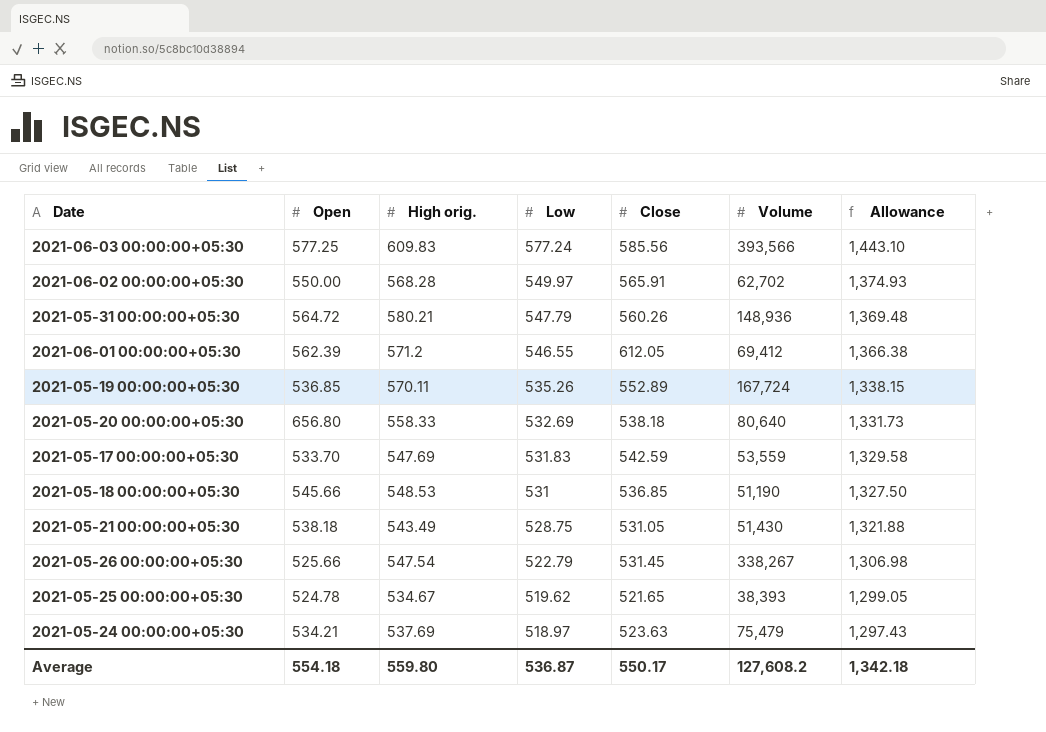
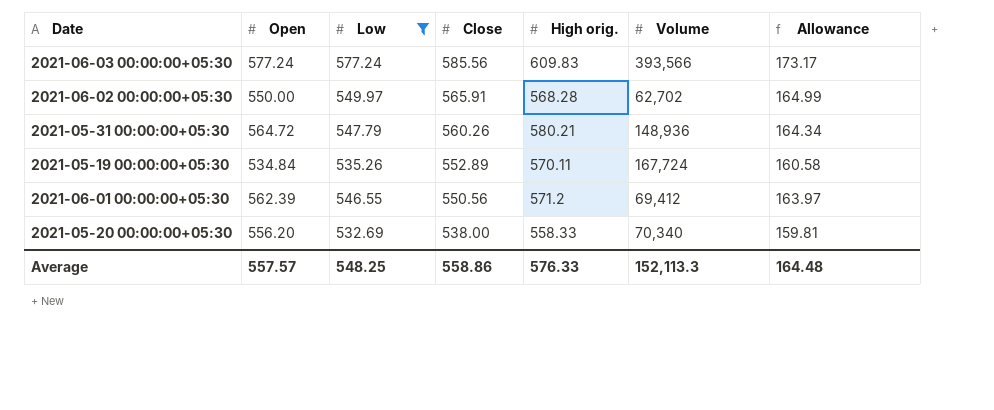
filter: none -> Low >= 532.69
row order: Low descending -> Close descending
column High orig. | position: 3 -> 5
column Allowance | formula: [Low] * 2.5 -> [Low] * 0.3
2021-06-03 00:00:00+05:30 | Open: 577.25 -> 577.24
2021-05-19 00:00:00+05:30 | Open: 536.85 -> 534.84
2021-06-01 00:00:00+05:30 | Close: 612.05 -> 550.56
2021-05-20 00:00:00+05:30 | Open: 656.80 -> 556.20
2021-05-20 00:00:00+05:30 | Close: 538.18 -> 538.00
2021-05-20 00:00:00+05:30 | Volume: 80,640 -> 70,340
Average | Open: 554.18 -> 557.57
Average | Low: 536.87 -> 548.25
Average | Close: 550.17 -> 558.86
Average | High orig.: 559.80 -> 576.33
Average | Volume: 127,608.2 -> 152,113.3
Average | Allowance: 1,342.18 -> 164.48

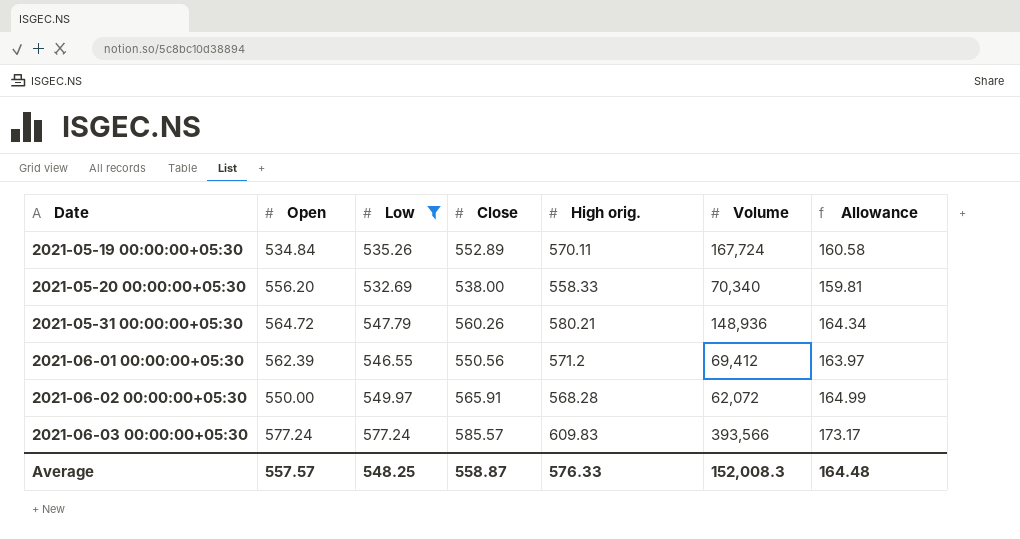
row order: Close descending -> Date ascending
2021-06-02 00:00:00+05:30 | Volume: 62,702 -> 62,072
2021-06-03 00:00:00+05:30 | Close: 585.56 -> 585.57
Average | Close: 558.86 -> 558.87
Average | Volume: 152,113.3 -> 152,008.3

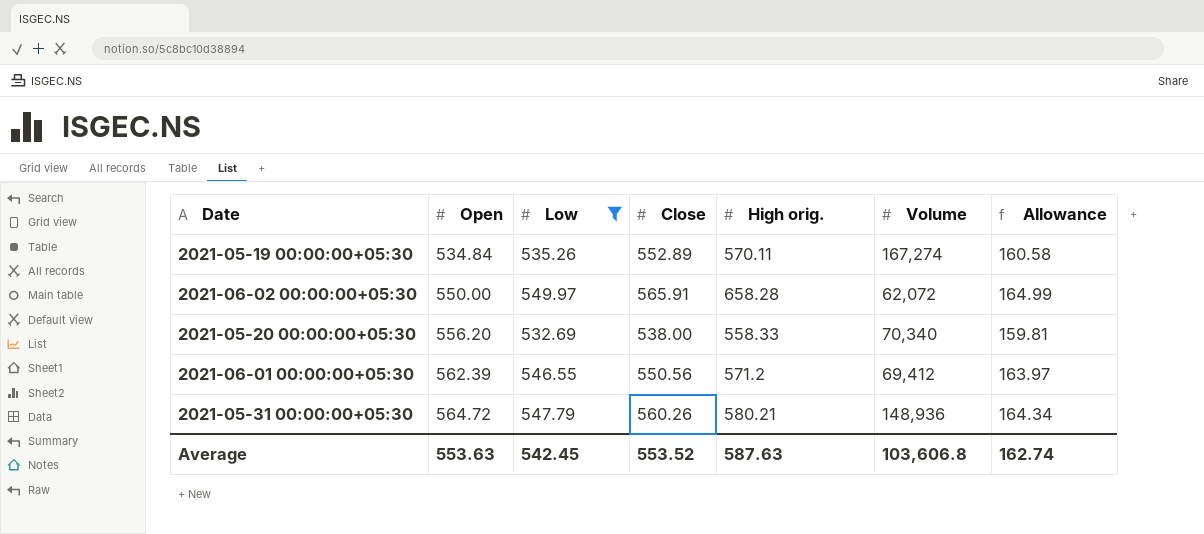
row order: Date ascending -> Open ascending
row 2021-06-03 00:00:00+05:30: 577.24 | 577.24 | 585.57 | 609.83 | 393,566 | 173.17 -> none
2021-05-19 00:00:00+05:30 | Volume: 167,724 -> 167,274
2021-06-02 00:00:00+05:30 | High orig.: 568.28 -> 658.28
Average | Open: 557.57 -> 553.63
Average | Low: 548.25 -> 542.45
Average | Close: 558.87 -> 553.52
Average | High orig.: 576.33 -> 587.63
Average | Volume: 152,008.3 -> 103,606.8
Average | Allowance: 164.48 -> 162.74

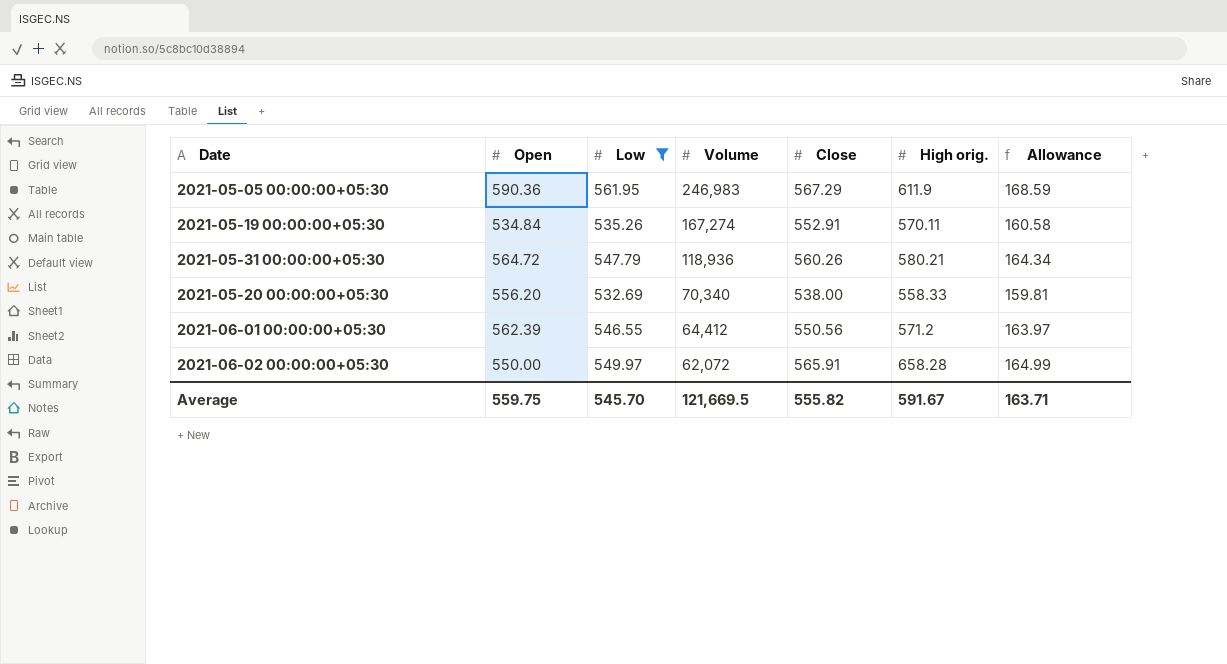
row order: Open ascending -> Volume descending
column Volume | position: 6 -> 4
row 2021-05-05 00:00:00+05:30: none -> 590.36 | 561.95 | 246,983 | 567.29 | 611.9 | 168.59
2021-05-19 00:00:00+05:30 | Close: 552.89 -> 552.91
2021-05-31 00:00:00+05:30 | Volume: 148,936 -> 118,936
2021-06-01 00:00:00+05:30 | Volume: 69,412 -> 64,412
Average | Open: 553.63 -> 559.75
Average | Low: 542.45 -> 545.70
Average | Volume: 103,606.8 -> 121,669.5
Average | Close: 553.52 -> 555.82
Average | High orig.: 587.63 -> 591.67
Average | Allowance: 162.74 -> 163.71

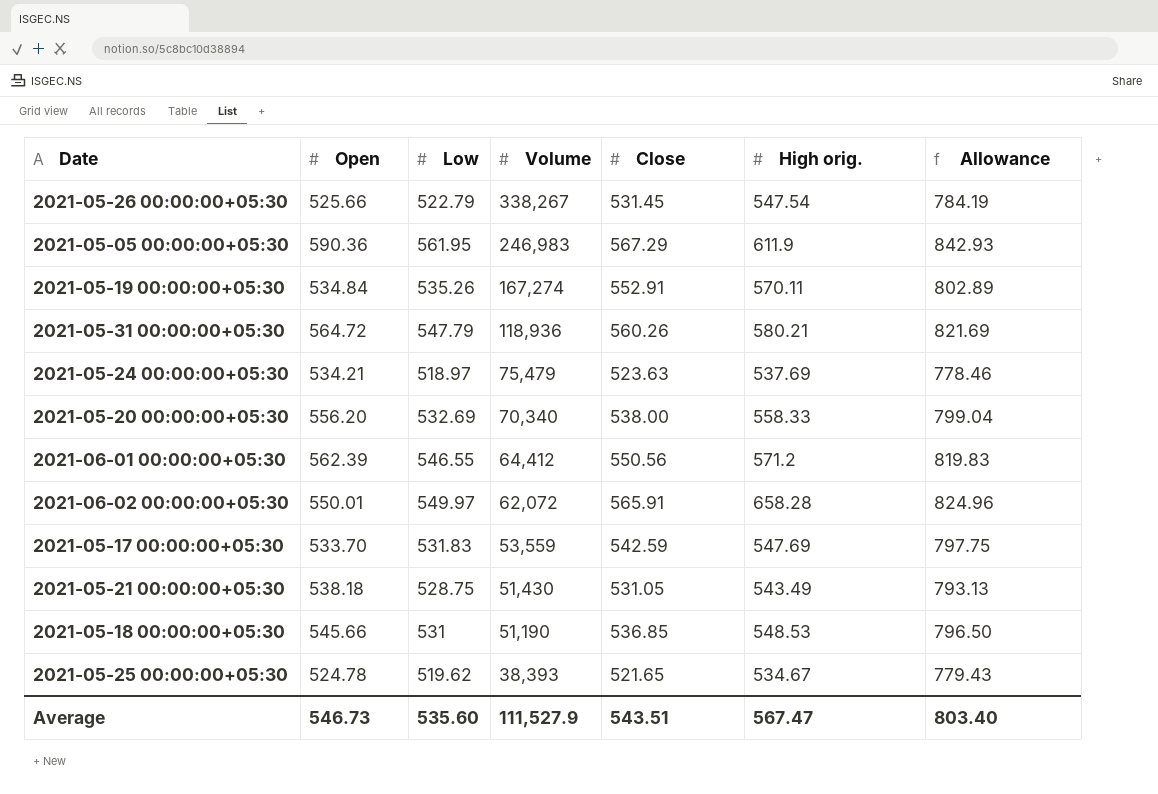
filter: Low >= 532.69 -> none
column Allowance | formula: [Low] * 0.3 -> [Low] * 1.5
2021-06-02 00:00:00+05:30 | Open: 550.00 -> 550.01
Average | Open: 559.75 -> 546.73
Average | Low: 545.70 -> 535.60
Average | Volume: 121,669.5 -> 111,527.9
Average | Close: 555.82 -> 543.51
Average | High orig.: 591.67 -> 567.47
Average | Allowance: 163.71 -> 803.40

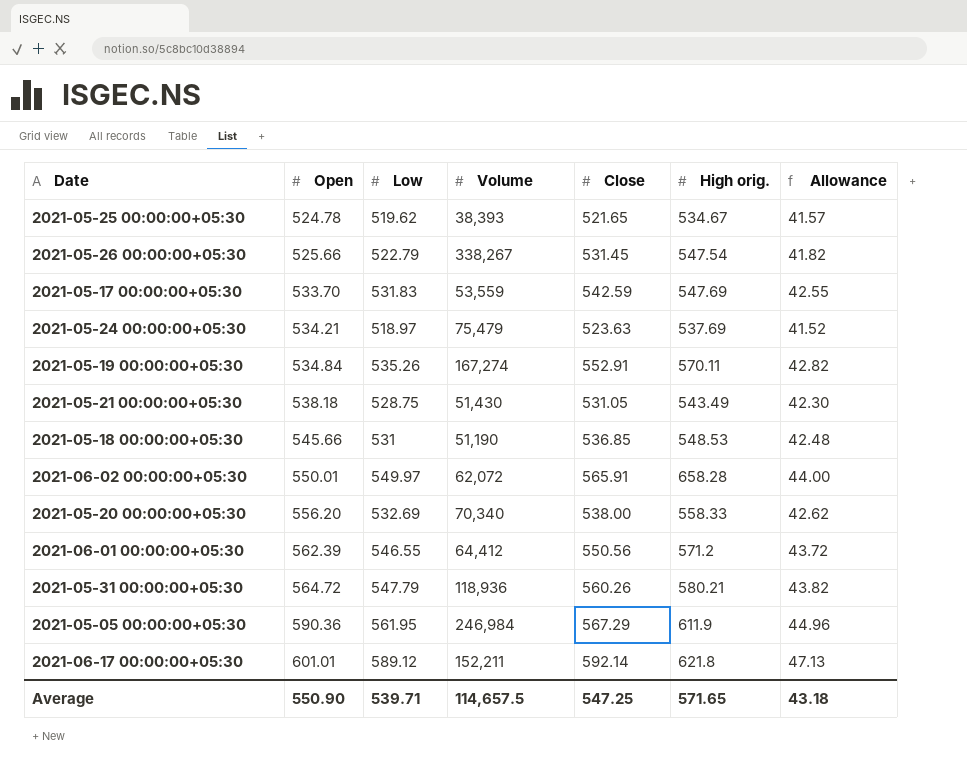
row order: Volume descending -> Open ascending
column Allowance | formula: [Low] * 1.5 -> [Low] * 0.08
2021-05-05 00:00:00+05:30 | Volume: 246,983 -> 246,984
row 2021-06-17 00:00:00+05:30: none -> 601.01 | 589.12 | 152,211 | 592.14 | 621.8 | 47.13
Average | Open: 546.73 -> 550.90
Average | Low: 535.60 -> 539.71
Average | Volume: 111,527.9 -> 114,657.5
Average | Close: 543.51 -> 547.25
Average | High orig.: 567.47 -> 571.65
Average | Allowance: 803.40 -> 43.18

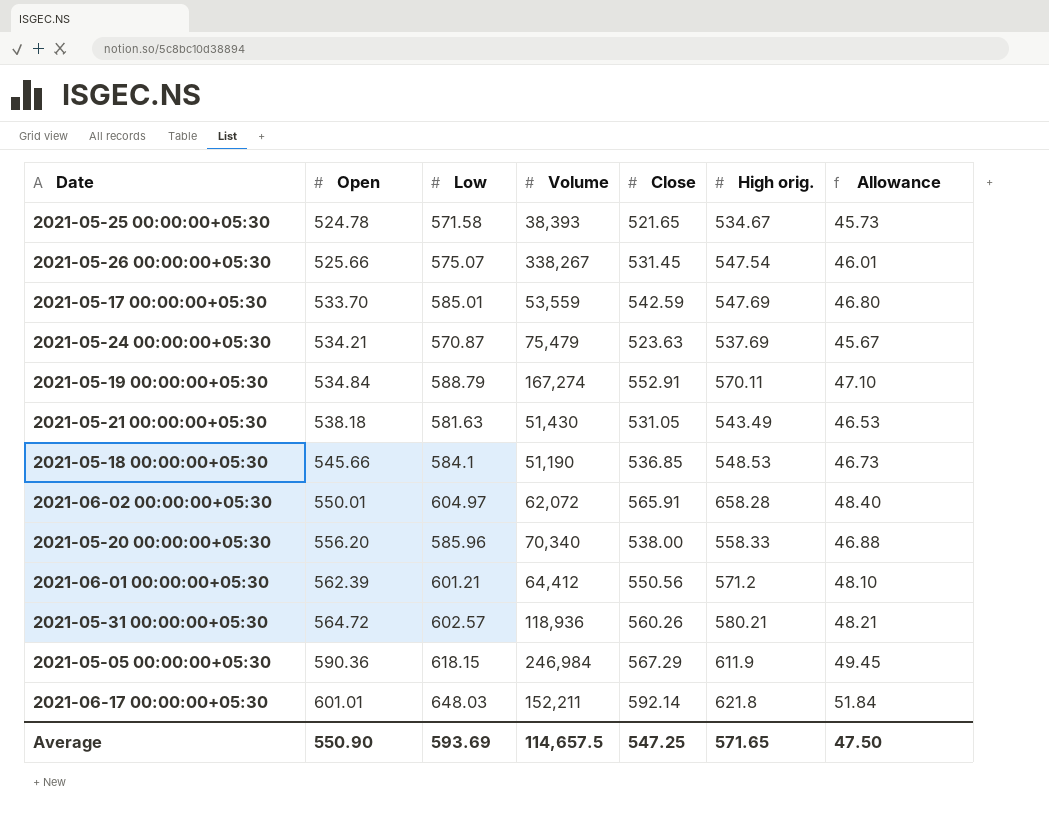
2021-05-25 00:00:00+05:30 | Low: 519.62 -> 571.58
2021-05-25 00:00:00+05:30 | Allowance: 41.57 -> 45.73
2021-05-26 00:00:00+05:30 | Low: 522.79 -> 575.07
2021-05-26 00:00:00+05:30 | Allowance: 41.82 -> 46.01
2021-05-17 00:00:00+05:30 | Low: 531.83 -> 585.01
2021-05-17 00:00:00+05:30 | Allowance: 42.55 -> 46.80
2021-05-24 00:00:00+05:30 | Low: 518.97 -> 570.87
2021-05-24 00:00:00+05:30 | Allowance: 41.52 -> 45.67
2021-05-19 00:00:00+05:30 | Low: 535.26 -> 588.79
2021-05-19 00:00:00+05:30 | Allowance: 42.82 -> 47.10
2021-05-21 00:00:00+05:30 | Low: 528.75 -> 581.63
2021-05-21 00:00:00+05:30 | Allowance: 42.30 -> 46.53
2021-05-18 00:00:00+05:30 | Low: 531 -> 584.1
2021-05-18 00:00:00+05:30 | Allowance: 42.48 -> 46.73
2021-06-02 00:00:00+05:30 | Low: 549.97 -> 604.97
2021-06-02 00:00:00+05:30 | Allowance: 44.00 -> 48.40
2021-05-20 00:00:00+05:30 | Low: 532.69 -> 585.96
2021-05-20 00:00:00+05:30 | Allowance: 42.62 -> 46.88
2021-06-01 00:00:00+05:30 | Low: 546.55 -> 601.21
2021-06-01 00:00:00+05:30 | Allowance: 43.72 -> 48.10
2021-05-31 00:00:00+05:30 | Low: 547.79 -> 602.57
2021-05-31 00:00:00+05:30 | Allowance: 43.82 -> 48.21
2021-05-05 00:00:00+05:30 | Low: 561.95 -> 618.15
2021-05-05 00:00:00+05:30 | Allowance: 44.96 -> 49.45
2021-06-17 00:00:00+05:30 | Low: 589.12 -> 648.03
2021-06-17 00:00:00+05:30 | Allowance: 47.13 -> 51.84
Average | Low: 539.71 -> 593.69
Average | Allowance: 43.18 -> 47.50

